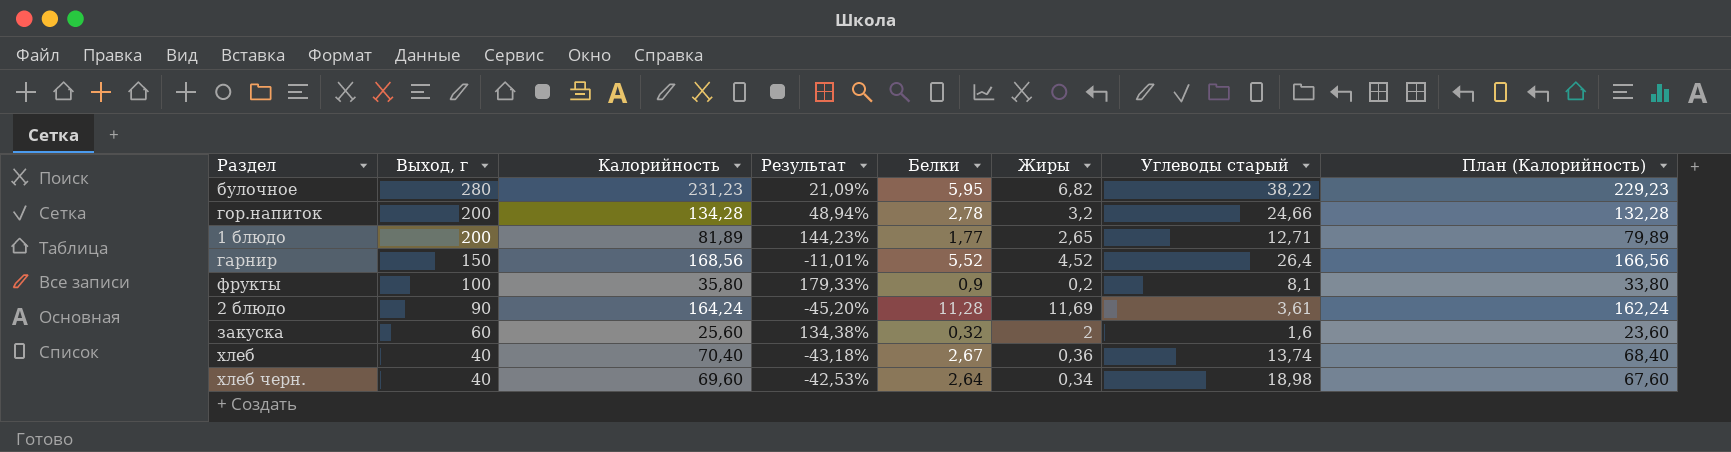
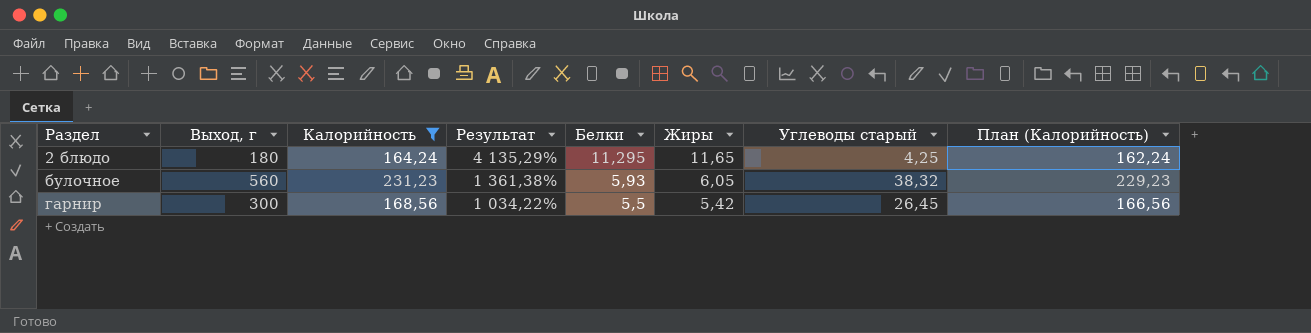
filter: none -> Калорийность >= 164,24
row order: Выход, г descending -> Раздел ascending
column Результат | formula: ([Выход, г] - [Калорийность]) / [Калорийность] -> ([Выход, г] - [Углеводы старый]) / [Углеводы старый]
2 блюдо | Выход, г: 90 -> 180
2 блюдо | Белки: 11,28 -> 11,295
2 блюдо | Жиры: 11,69 -> 11,65
2 блюдо | Углеводы старый: 3,61 -> 4,25
булочное | Выход, г: 280 -> 560
булочное | Белки: 5,95 -> 5,93
булочное | Жиры: 6,82 -> 6,05
булочное | Углеводы старый: 38,22 -> 38,32
гарнир | Выход, г: 150 -> 300
гарнир | Белки: 5,52 -> 5,5
гарнир | Жиры: 4,52 -> 5,42
гарнир | Углеводы старый: 26,4 -> 26,45

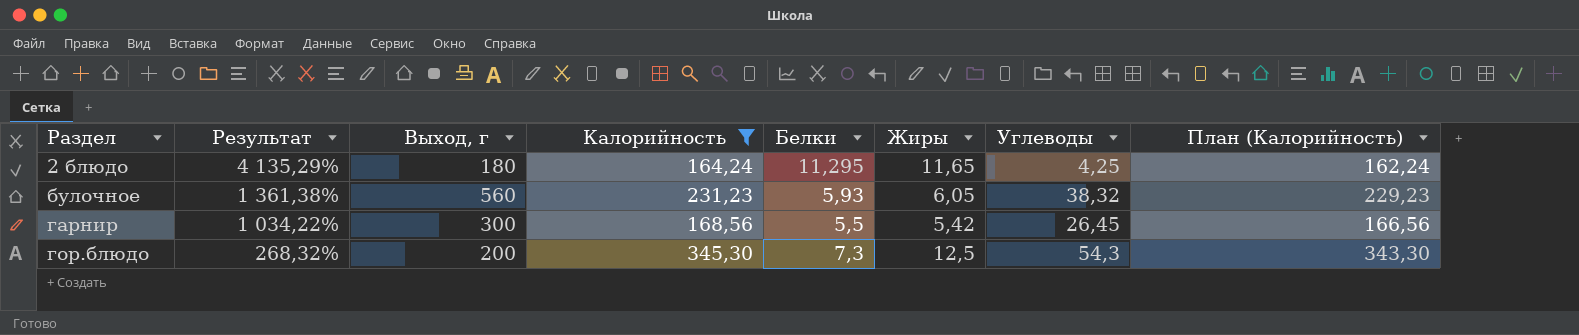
column Результат | position: 4 -> 2
column name: Углеводы старый -> Углеводы
row гор.блюдо: none -> 268,32% | 200 | 345,30 | 7,3 | 12,5 | 54,3 | 343,30

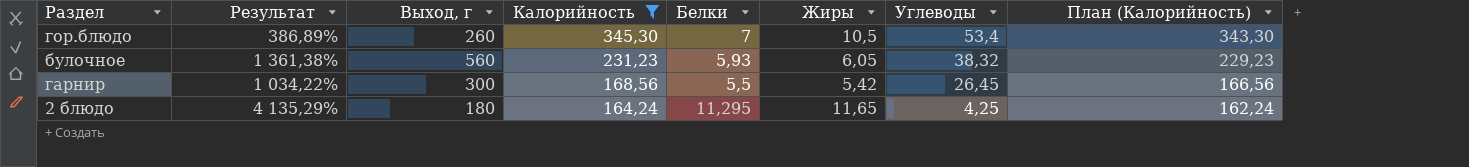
row order: Раздел ascending -> Калорийность descending
гор.блюдо | Результат: 268,32% -> 386,89%
гор.блюдо | Выход, г: 200 -> 260
гор.блюдо | Белки: 7,3 -> 7
гор.блюдо | Жиры: 12,5 -> 10,5
гор.блюдо | Углеводы: 54,3 -> 53,4

